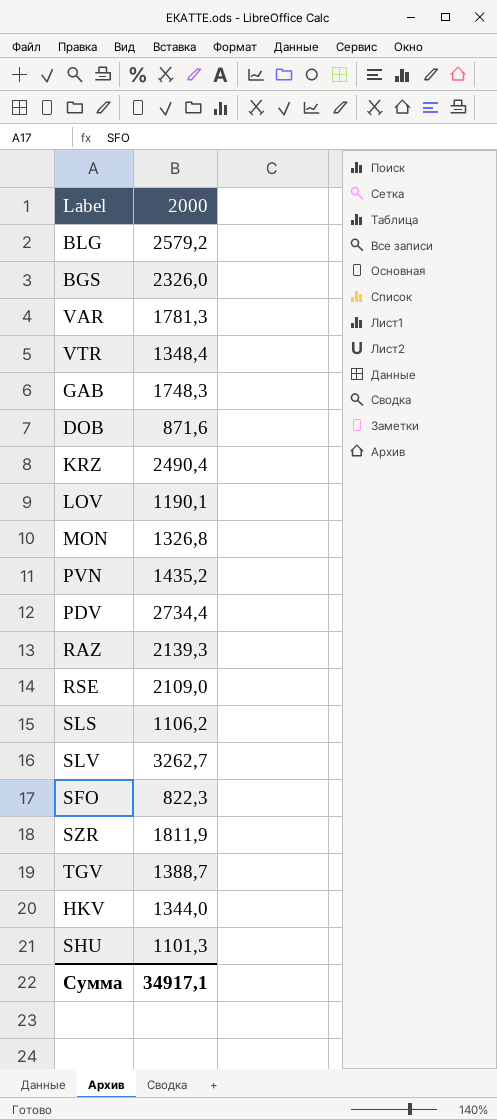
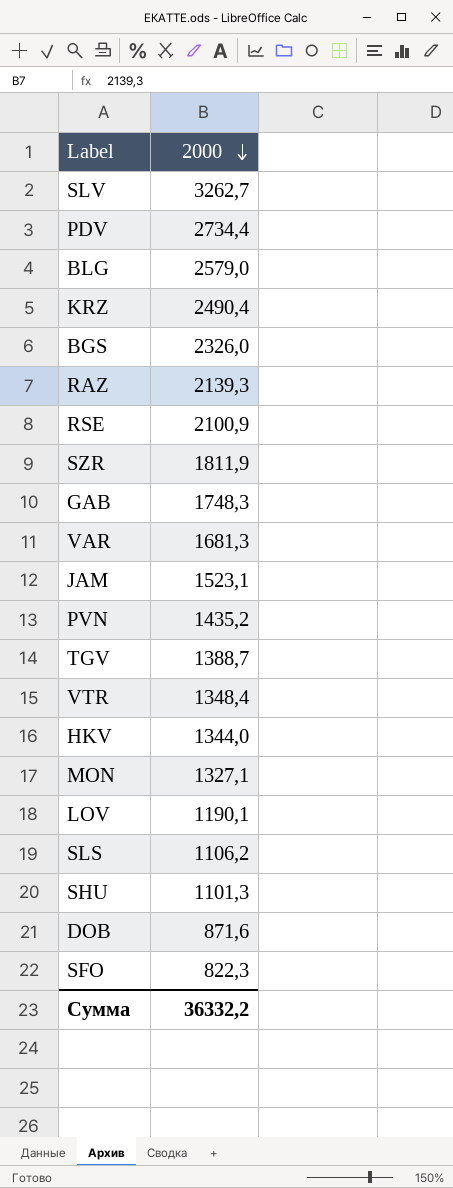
row order: none -> 2000 descending
BLG | 2000: 2579,2 -> 2579,0
RSE | 2000: 2109,0 -> 2100,9
VAR | 2000: 1781,3 -> 1681,3
row JAM: none -> 1523,1
MON | 2000: 1326,8 -> 1327,1
Сумма | 2000: 34917,1 -> 36332,2

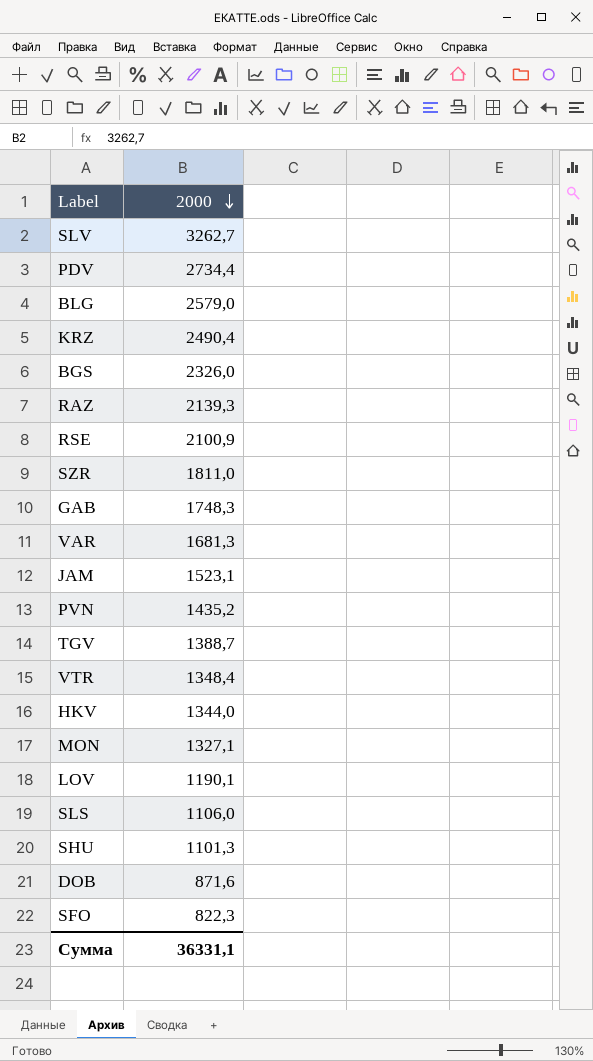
SZR | 2000: 1811,9 -> 1811,0
SLS | 2000: 1106,2 -> 1106,0
Сумма | 2000: 36332,2 -> 36331,1

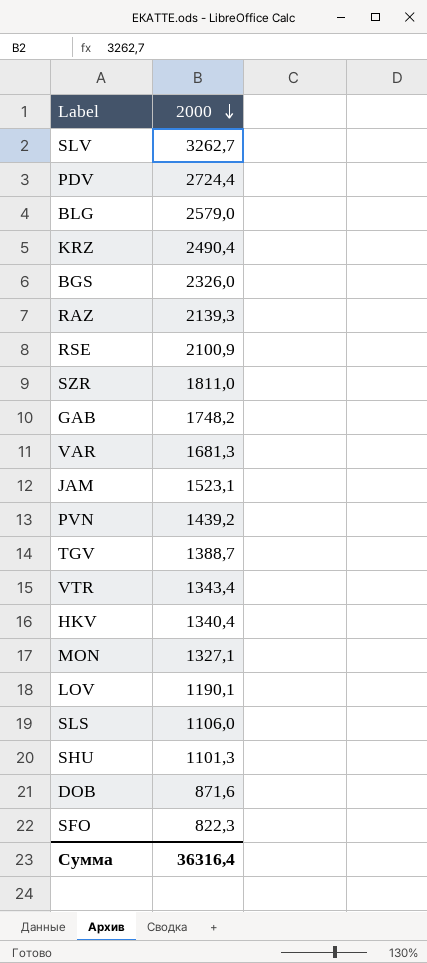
PDV | 2000: 2734,4 -> 2724,4
GAB | 2000: 1748,3 -> 1748,2
PVN | 2000: 1435,2 -> 1439,2
VTR | 2000: 1348,4 -> 1343,4
HKV | 2000: 1344,0 -> 1340,4
Сумма | 2000: 36331,1 -> 36316,4

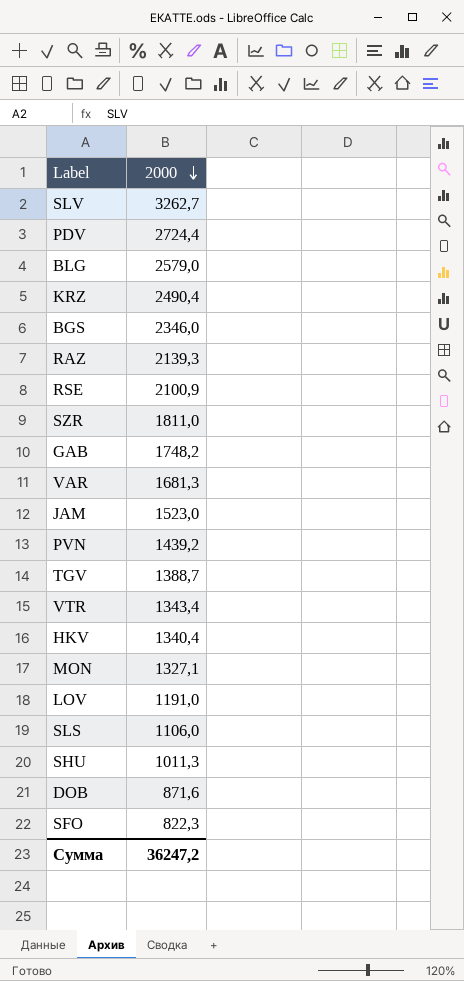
BGS | 2000: 2326,0 -> 2346,0
JAM | 2000: 1523,1 -> 1523,0
LOV | 2000: 1190,1 -> 1191,0
SHU | 2000: 1101,3 -> 1011,3
Сумма | 2000: 36316,4 -> 36247,2

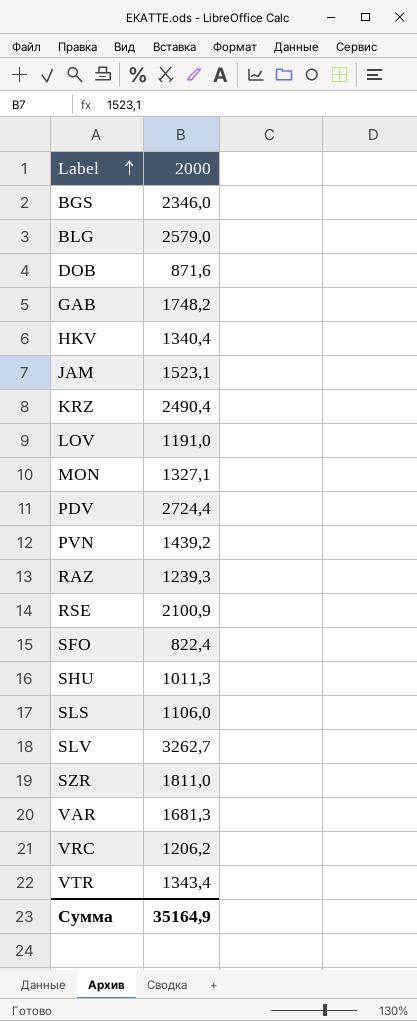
row order: 2000 descending -> Label ascending
row TGV: 1388,7 -> none
JAM | 2000: 1523,0 -> 1523,1
RAZ | 2000: 2139,3 -> 1239,3
SFO | 2000: 822,3 -> 822,4
row VRC: none -> 1206,2
Сумма | 2000: 36247,2 -> 35164,9

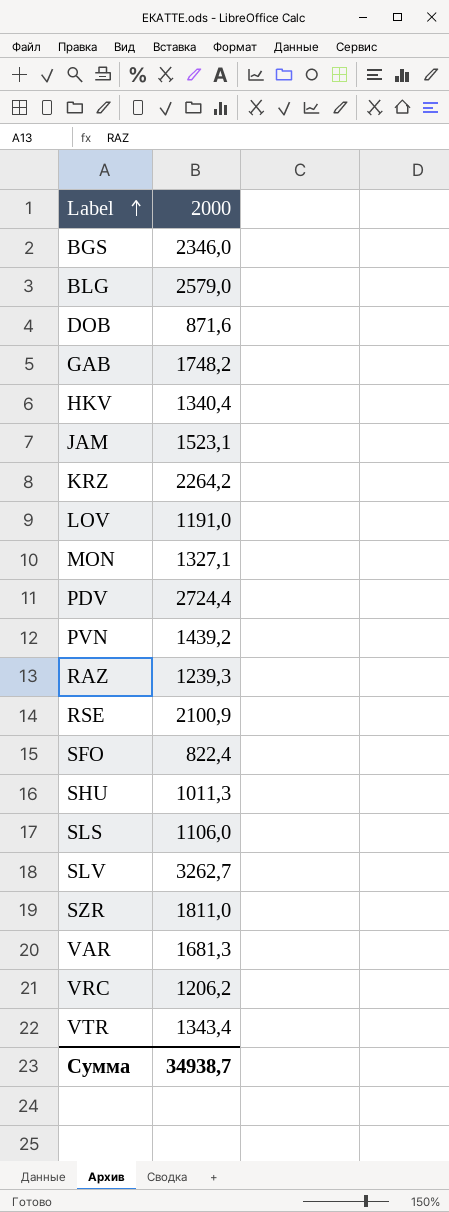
KRZ | 2000: 2490,4 -> 2264,2
Сумма | 2000: 35164,9 -> 34938,7

